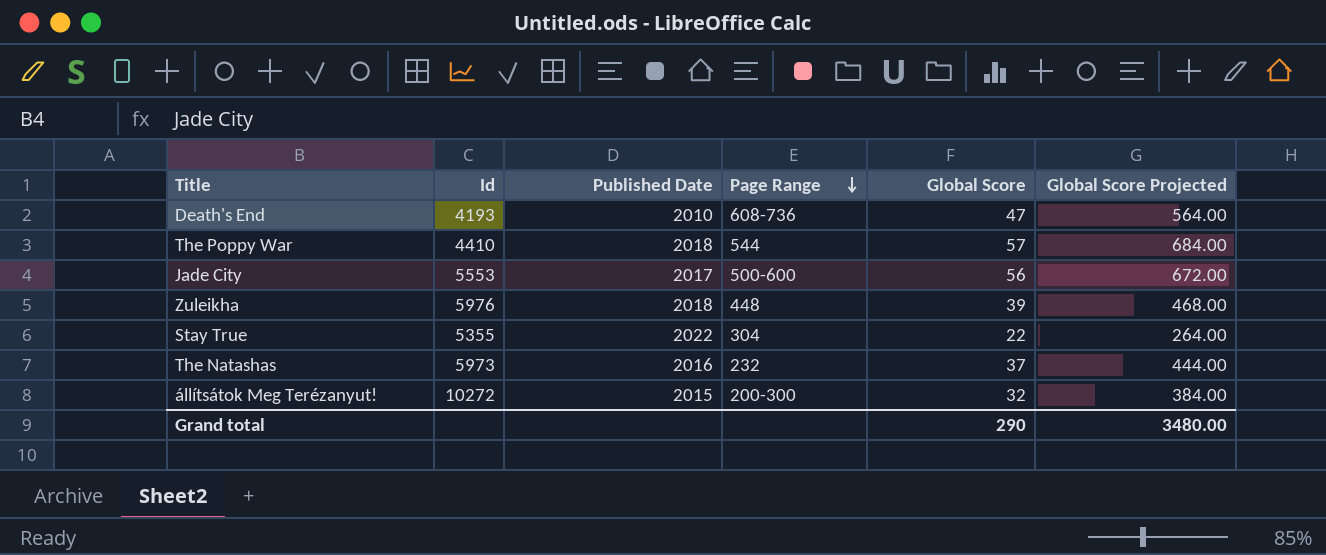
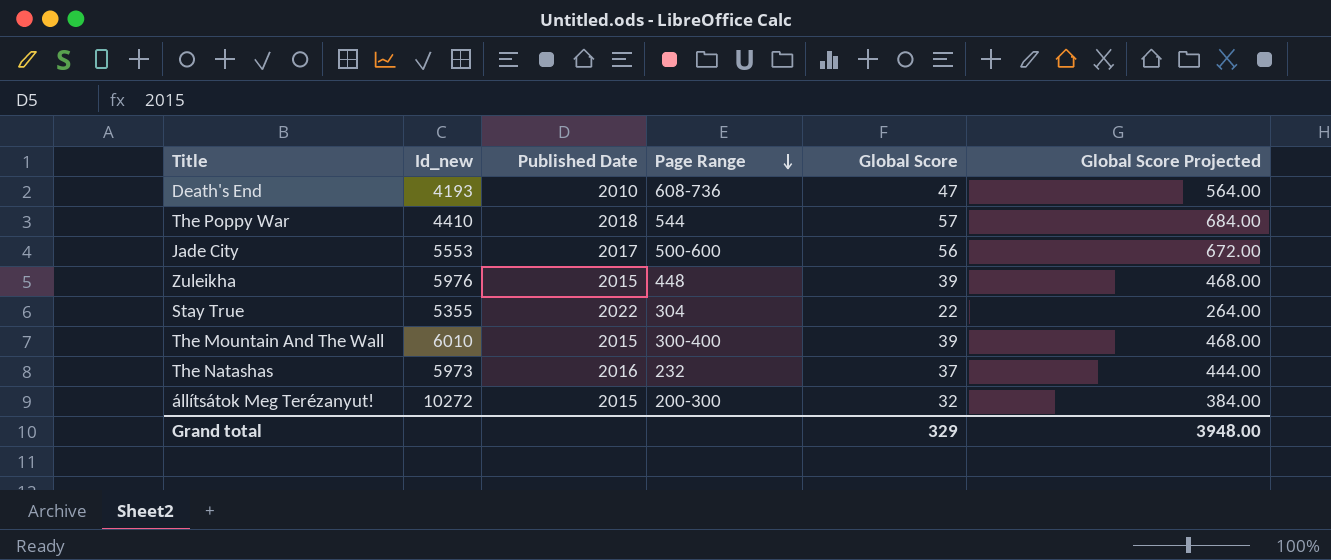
column name: Id -> Id_new
Zuleikha | Published Date: 2018 -> 2015
row The Mountain And The Wall: none -> 6010 | 2015 | 300-400 | 39 | 468.00
Grand total | Global Score: 290 -> 329
Grand total | Global Score Projected: 3480.00 -> 3948.00

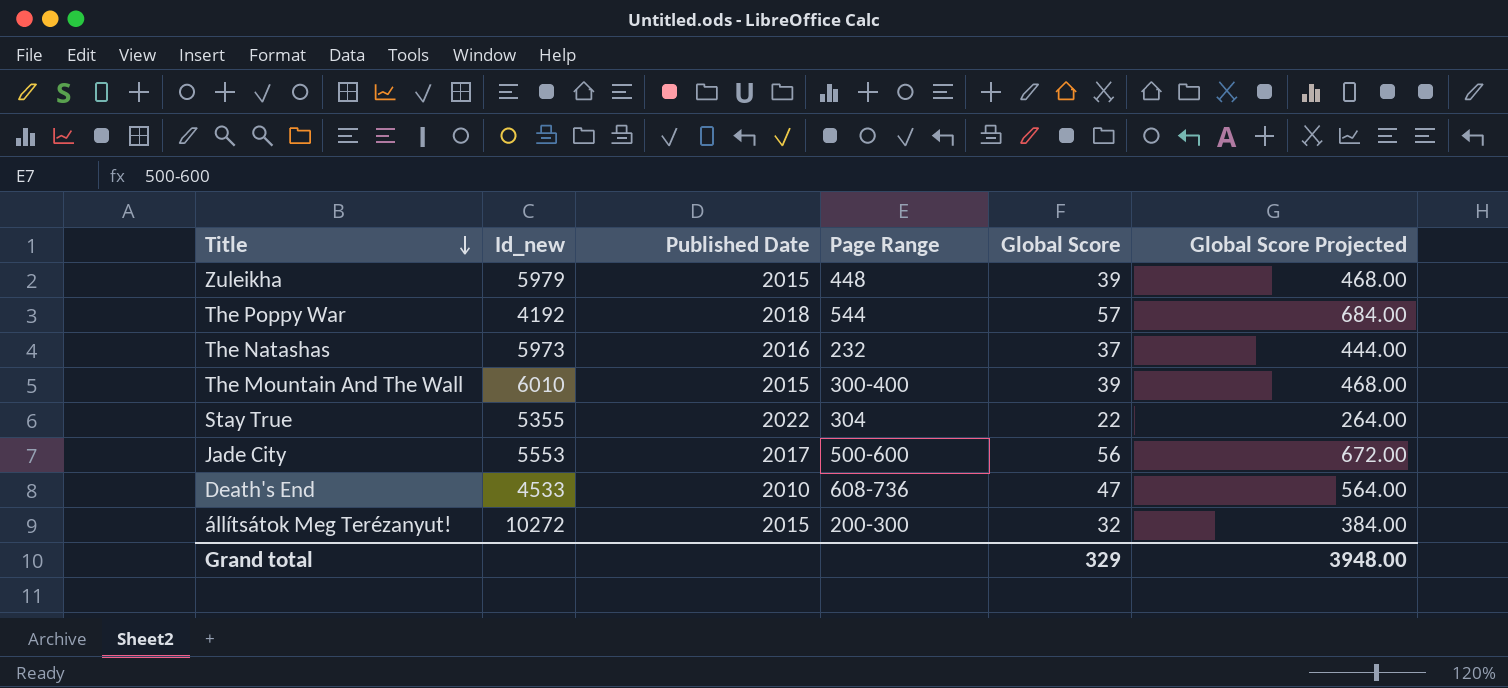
row order: Page Range descending -> Title descending
Zuleikha | Id_new: 5976 -> 5979
The Poppy War | Id_new: 4410 -> 4192
Death's End | Id_new: 4193 -> 4533

